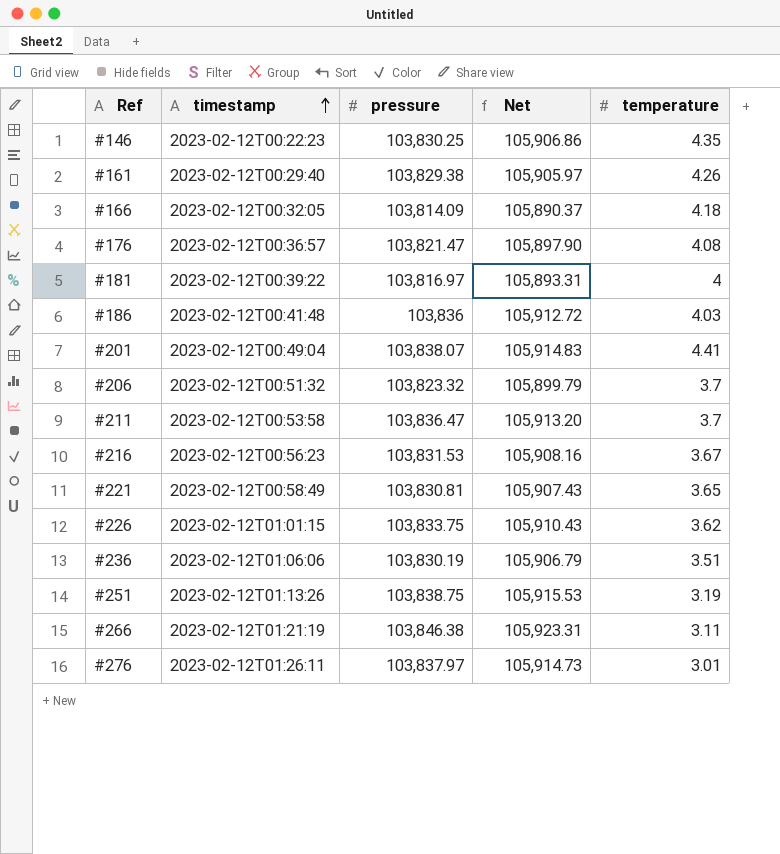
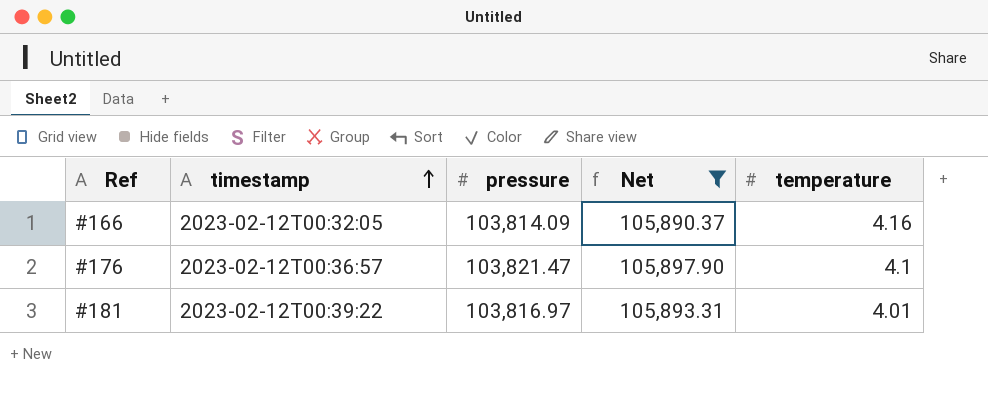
filter: none -> Net <= 105,897.90
#166 | temperature: 4.18 -> 4.16
#176 | temperature: 4.08 -> 4.1
#181 | temperature: 4 -> 4.01

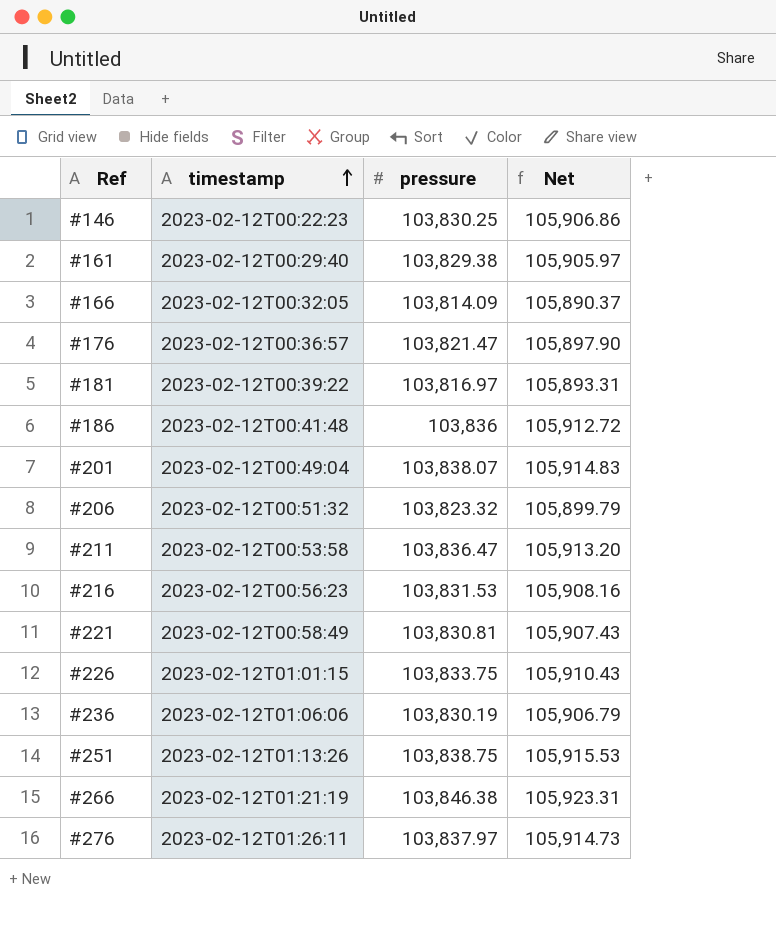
filter: Net <= 105,897.90 -> none
column temperature | position: 5 -> none

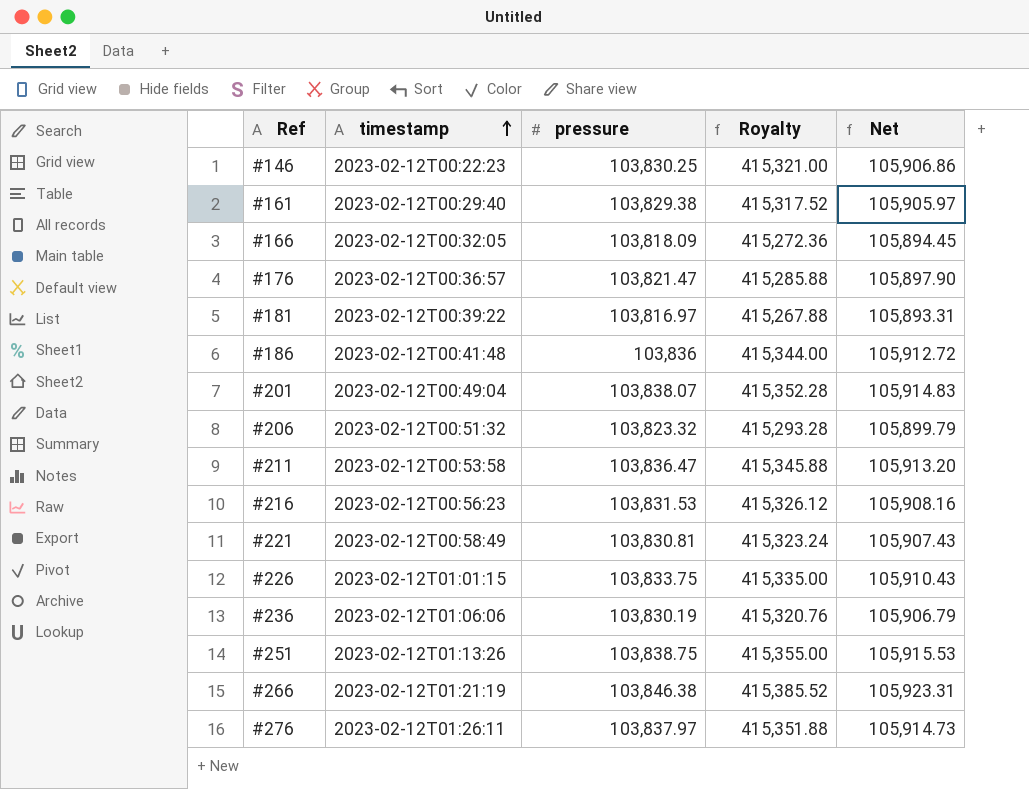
column Royalty | formula: none -> [pressure] * 4
#166 | pressure: 103,814.09 -> 103,818.09
#166 | Net: 105,890.37 -> 105,894.45

